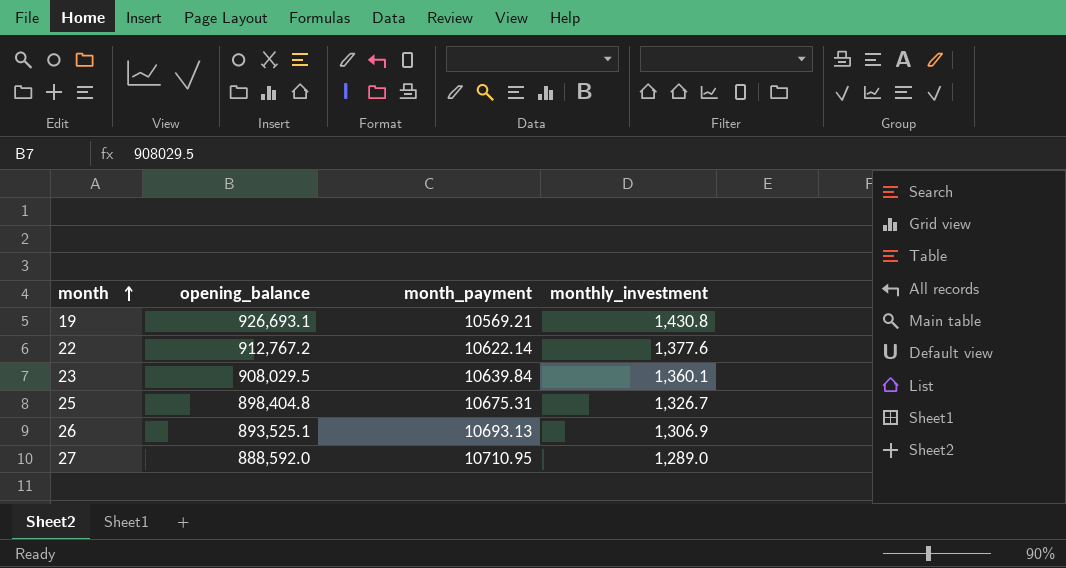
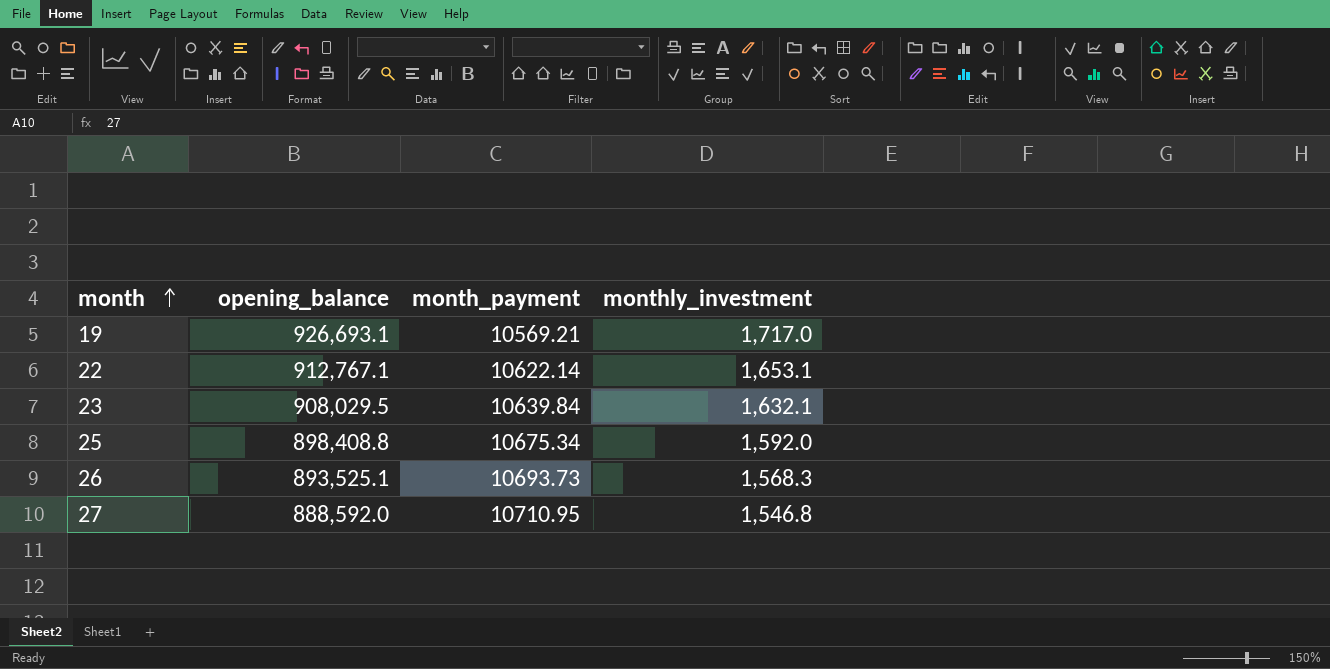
19 | monthly_investment: 1,430.8 -> 1,717.0
22 | opening_balance: 912,767.2 -> 912,767.1
22 | monthly_investment: 1,377.6 -> 1,653.1
23 | monthly_investment: 1,360.1 -> 1,632.1
25 | opening_balance: 898,404.8 -> 898,408.8
25 | month_payment: 10675.31 -> 10675.34
25 | monthly_investment: 1,326.7 -> 1,592.0
26 | month_payment: 10693.13 -> 10693.73
26 | monthly_investment: 1,306.9 -> 1,568.3
27 | monthly_investment: 1,289.0 -> 1,546.8

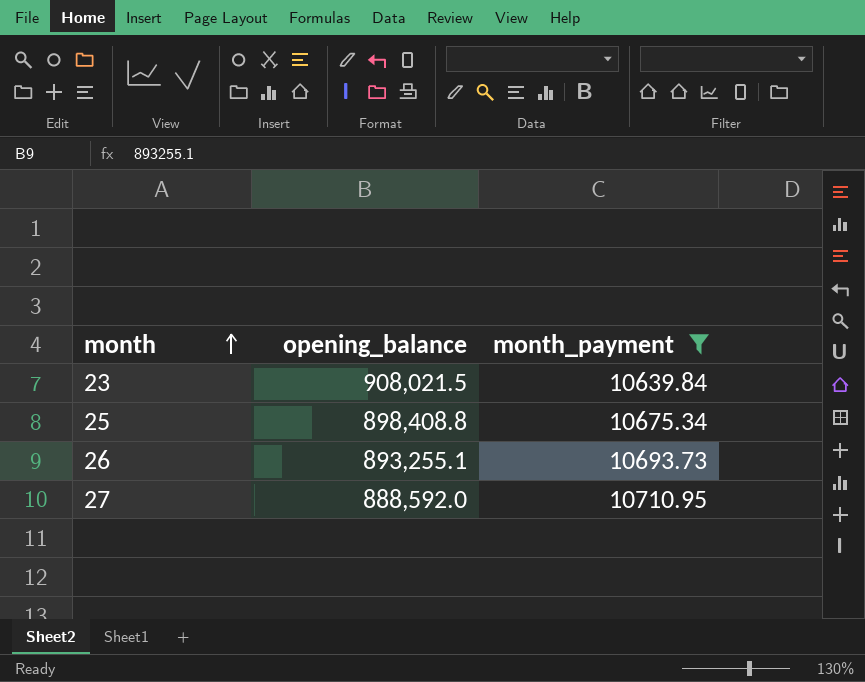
filter: none -> month_payment >= 10639.84
column monthly_investment | position: 4 -> none
23 | opening_balance: 908,029.5 -> 908,021.5
26 | opening_balance: 893,525.1 -> 893,255.1

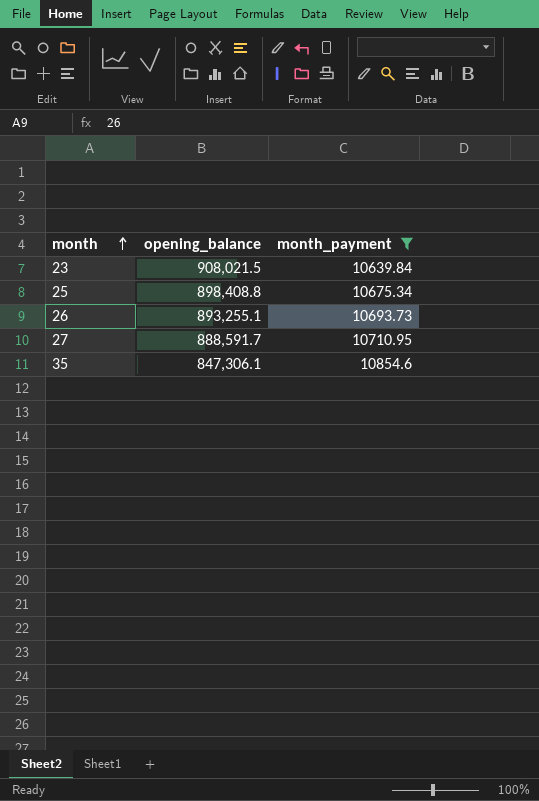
27 | opening_balance: 888,592.0 -> 888,591.7
row 35: none -> 847,306.1 | 10854.6

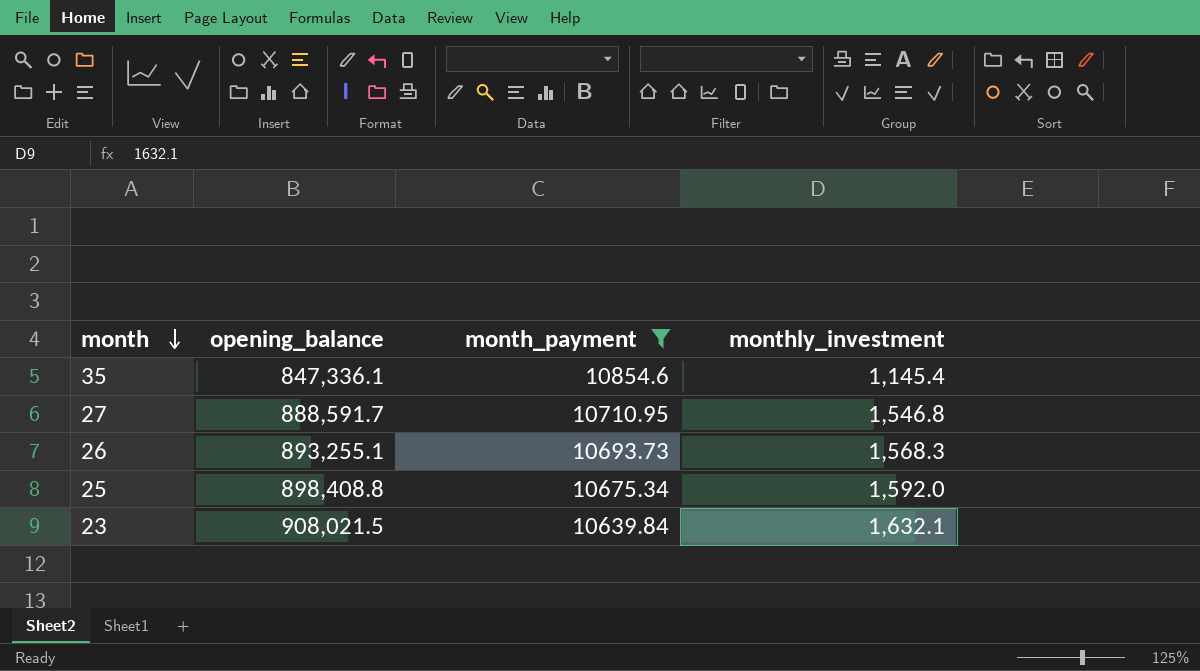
row order: month ascending -> month descending
column monthly_investment | position: none -> 4
35 | opening_balance: 847,306.1 -> 847,336.1

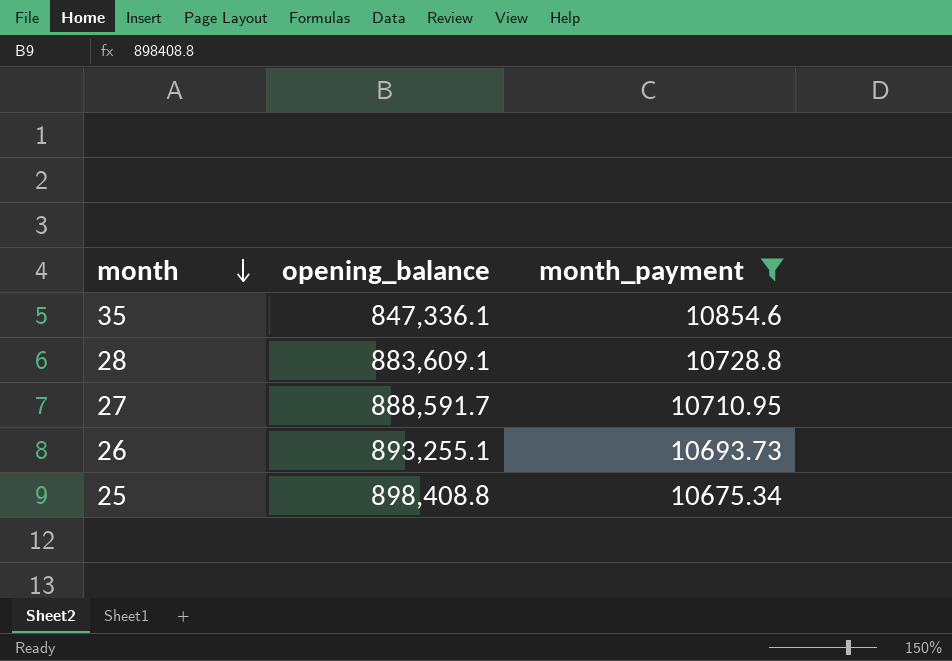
column monthly_investment | position: 4 -> none
row 23: 908,021.5 | 10639.84 | 1,632.1 -> none
row 28: none -> 883,609.1 | 10728.8

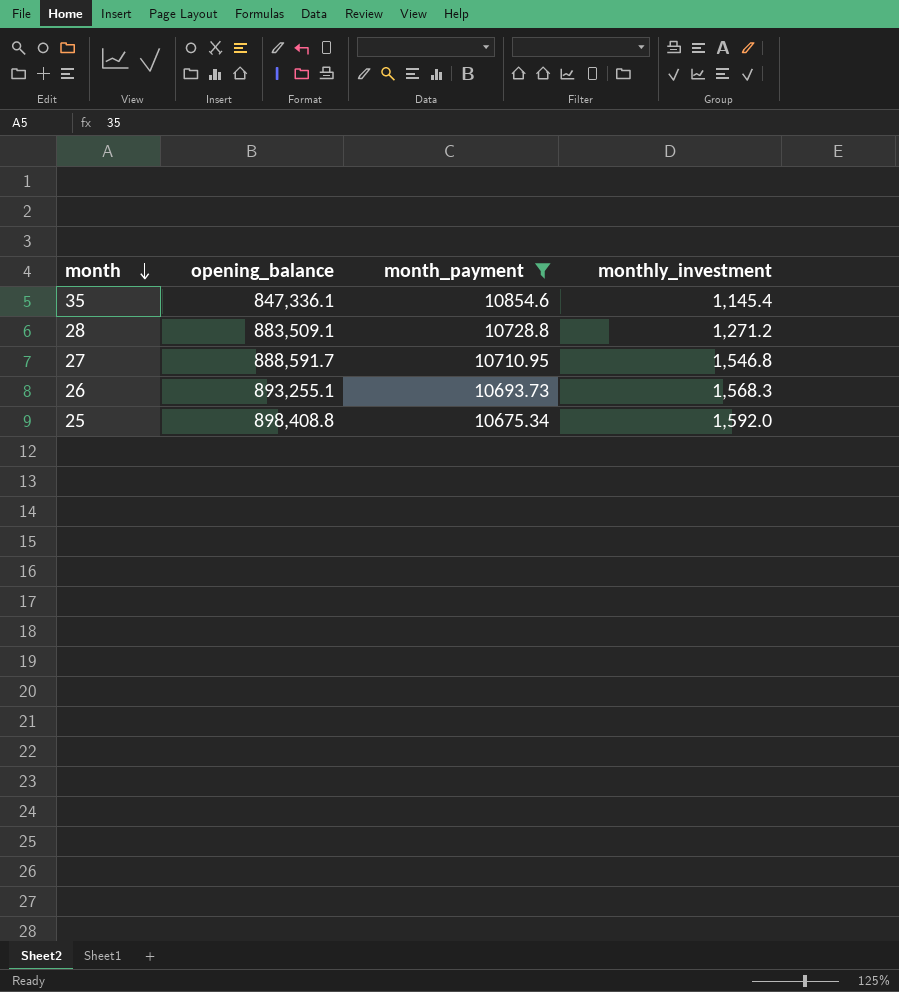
column monthly_investment | position: none -> 4
28 | opening_balance: 883,609.1 -> 883,509.1

